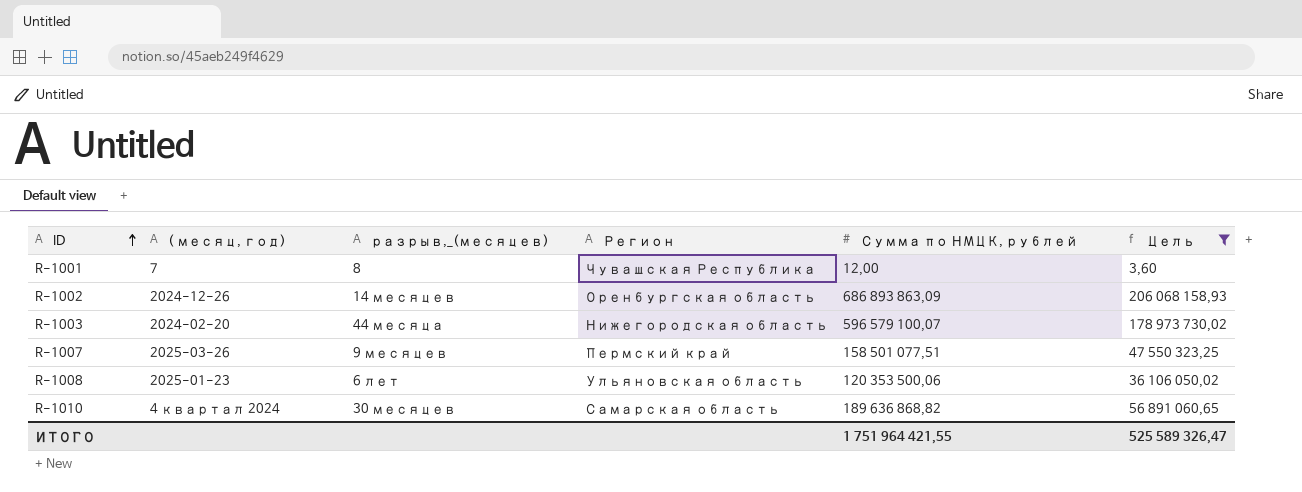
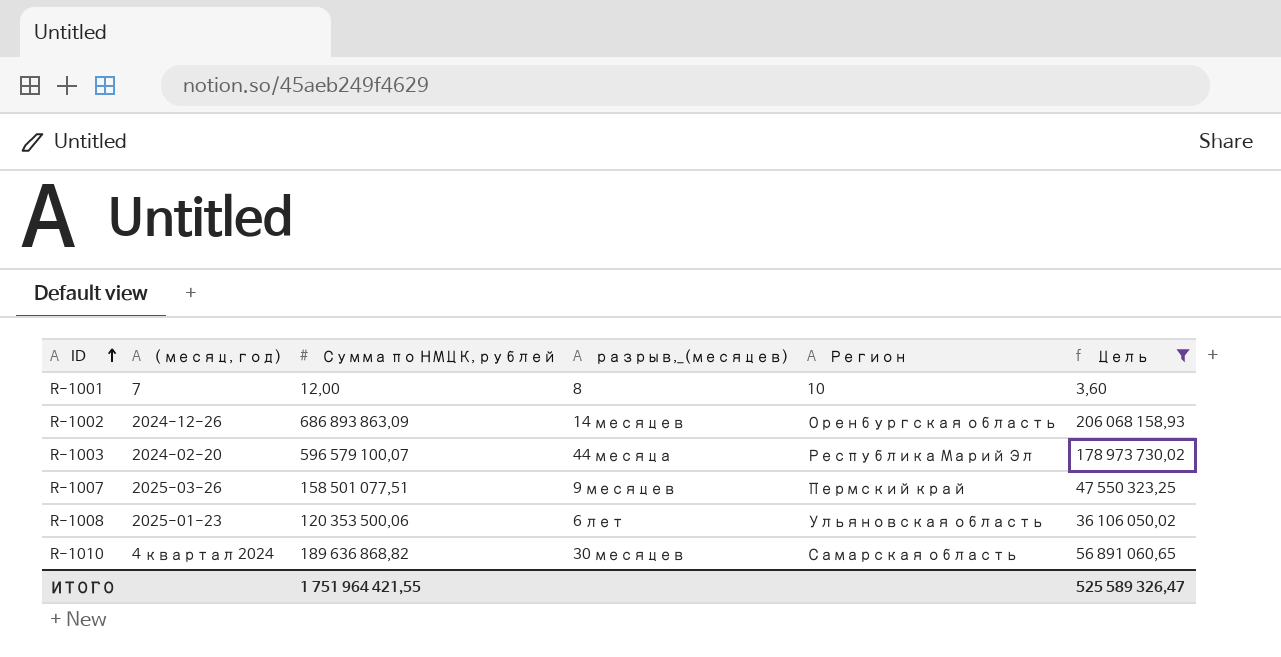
column Сумма по НМЦК, рублей | position: 5 -> 3
R-1001 | Регион: Чувашская Республика -> 10
R-1003 | Регион: Нижегородская область -> Республика Марий Эл

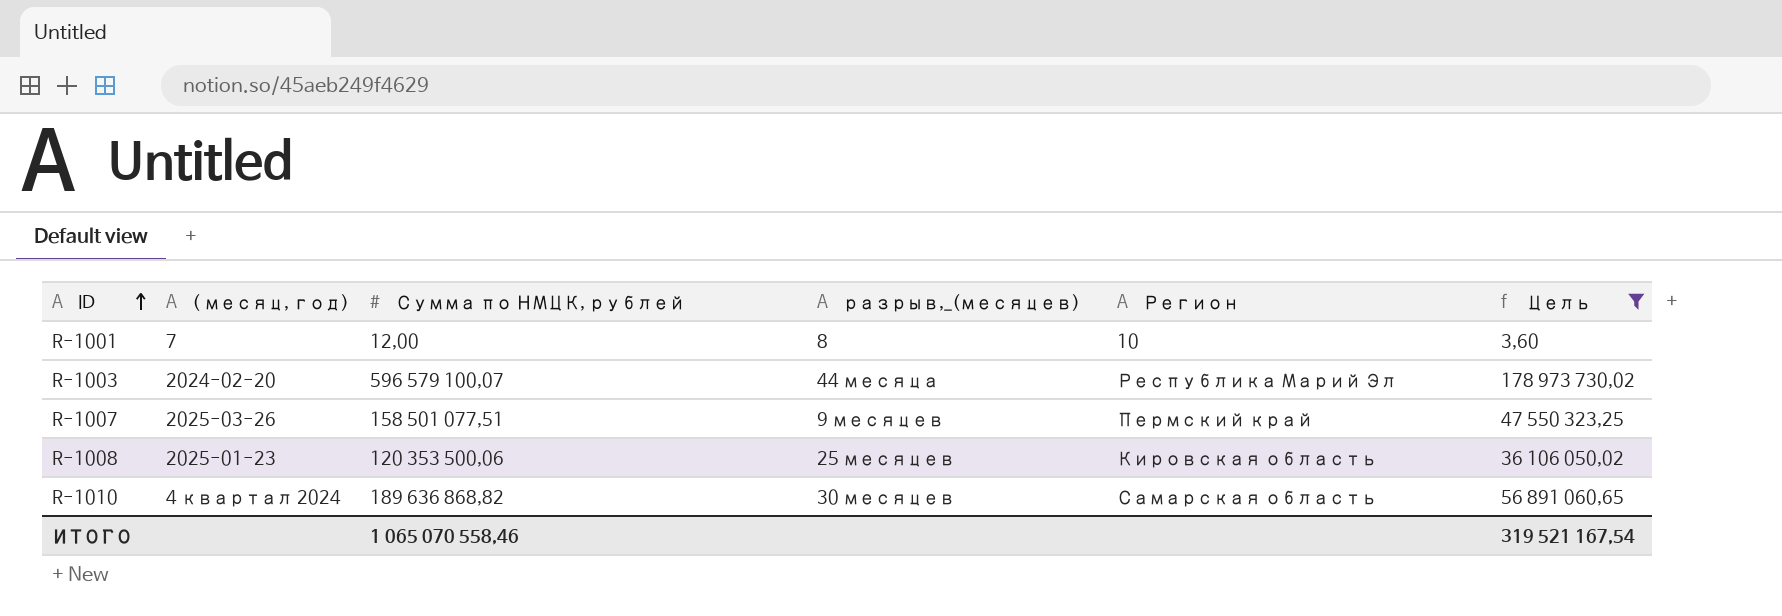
row R-1002: 2024-12-26 | 686 893 863,09 | 14 месяцев | Оренбургская область | 206 068 158,93 -> none
R-1008 | разрыв,_(месяцев): 6 лет -> 25 месяцев
R-1008 | Регион: Ульяновская область -> Кировская область
ИТОГО | Сумма по НМЦК, рублей: 1 751 964 421,55 -> 1 065 070 558,46
ИТОГО | Цель: 525 589 326,47 -> 319 521 167,54

